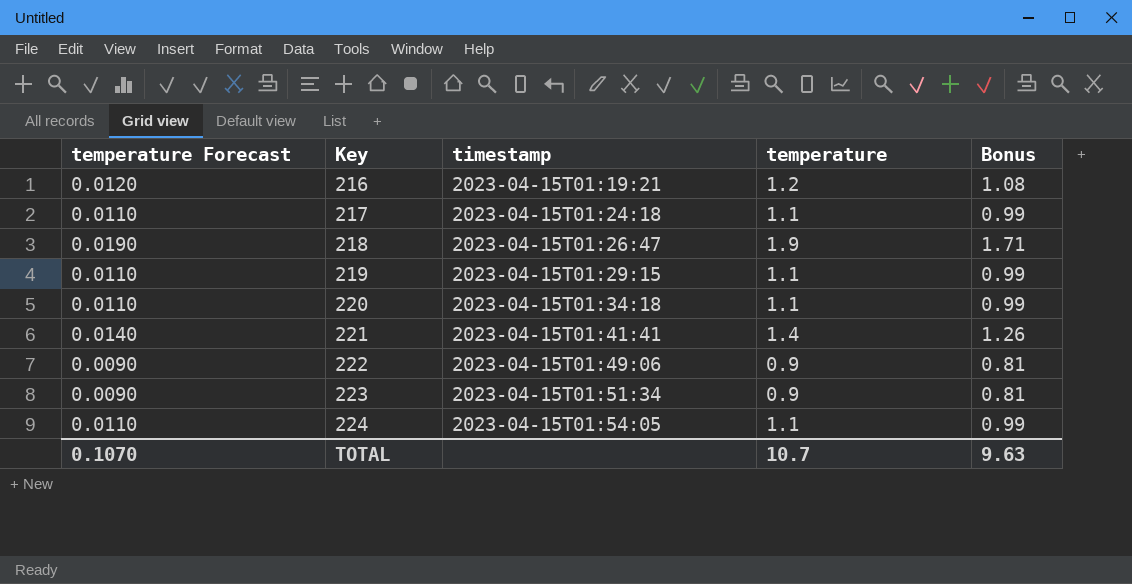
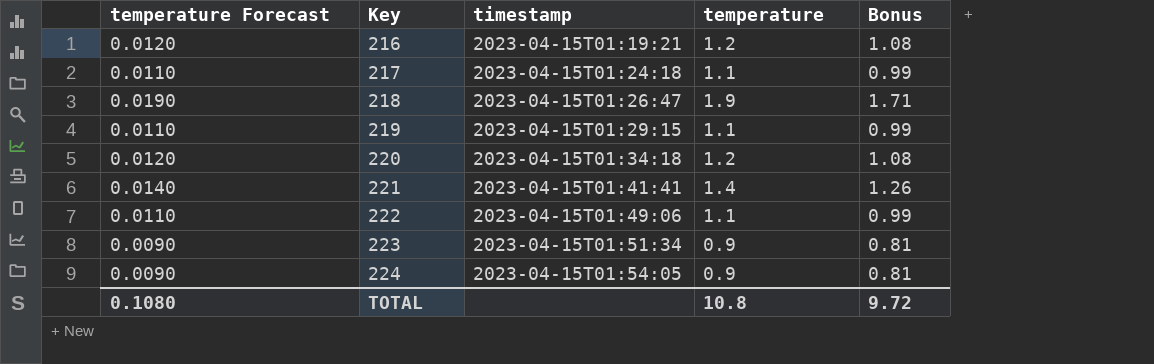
220 | temperature Forecast: 0.0110 -> 0.0120
220 | temperature: 1.1 -> 1.2
220 | Bonus: 0.99 -> 1.08
222 | temperature Forecast: 0.0090 -> 0.0110
222 | temperature: 0.9 -> 1.1
222 | Bonus: 0.81 -> 0.99
224 | temperature Forecast: 0.0110 -> 0.0090
224 | temperature: 1.1 -> 0.9
224 | Bonus: 0.99 -> 0.81
TOTAL | temperature Forecast: 0.1070 -> 0.1080
TOTAL | temperature: 10.7 -> 10.8
TOTAL | Bonus: 9.63 -> 9.72

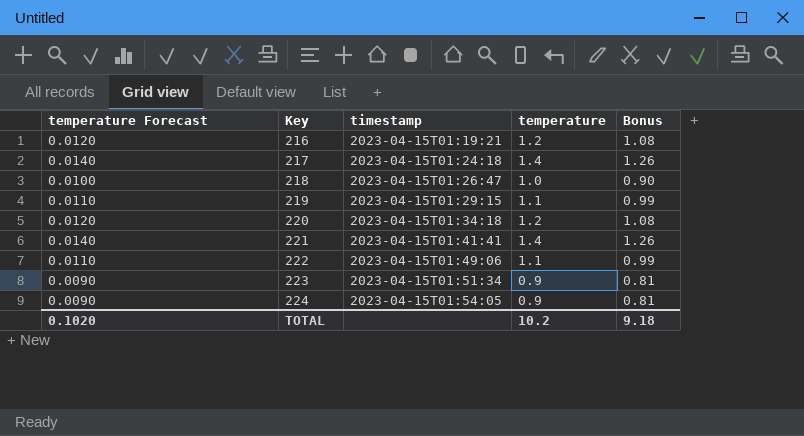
217 | temperature Forecast: 0.0110 -> 0.0140
217 | temperature: 1.1 -> 1.4
217 | Bonus: 0.99 -> 1.26
218 | temperature Forecast: 0.0190 -> 0.0100
218 | temperature: 1.9 -> 1.0
218 | Bonus: 1.71 -> 0.90
TOTAL | temperature Forecast: 0.1080 -> 0.1020
TOTAL | temperature: 10.8 -> 10.2
TOTAL | Bonus: 9.72 -> 9.18

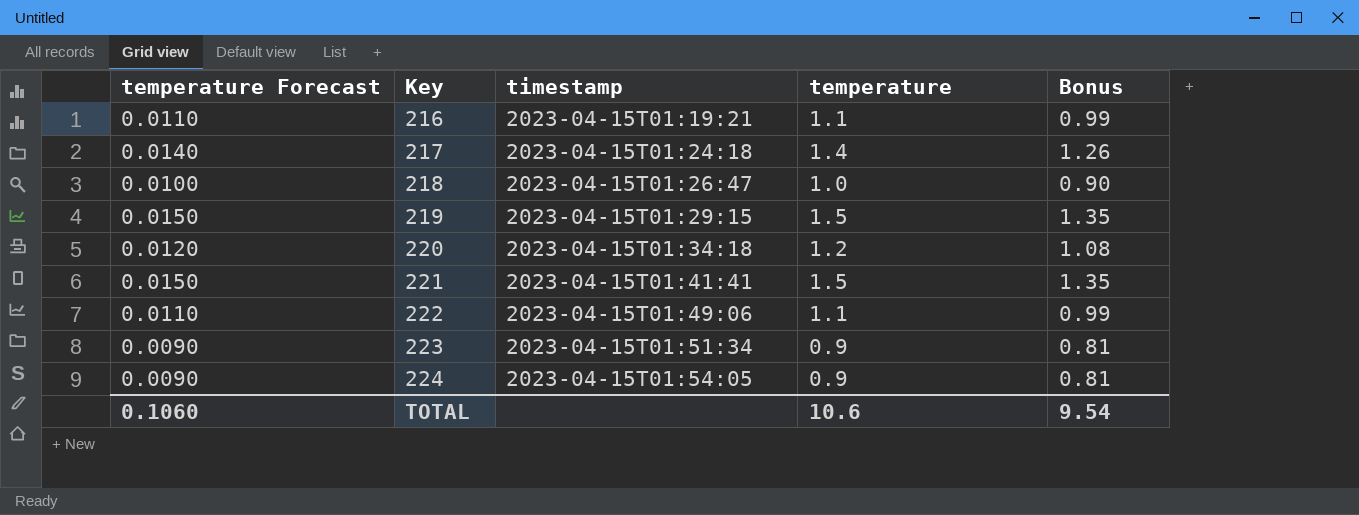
216 | temperature Forecast: 0.0120 -> 0.0110
216 | temperature: 1.2 -> 1.1
216 | Bonus: 1.08 -> 0.99
219 | temperature Forecast: 0.0110 -> 0.0150
219 | temperature: 1.1 -> 1.5
219 | Bonus: 0.99 -> 1.35
221 | temperature Forecast: 0.0140 -> 0.0150
221 | temperature: 1.4 -> 1.5
221 | Bonus: 1.26 -> 1.35
TOTAL | temperature Forecast: 0.1020 -> 0.1060
TOTAL | temperature: 10.2 -> 10.6
TOTAL | Bonus: 9.18 -> 9.54

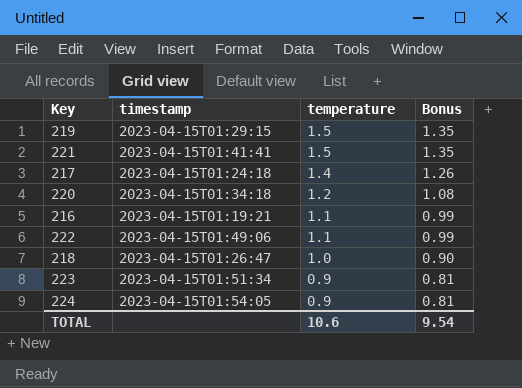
row order: Key ascending -> temperature descending
column temperature Forecast | formula: [temperature] * 0.01 -> none

